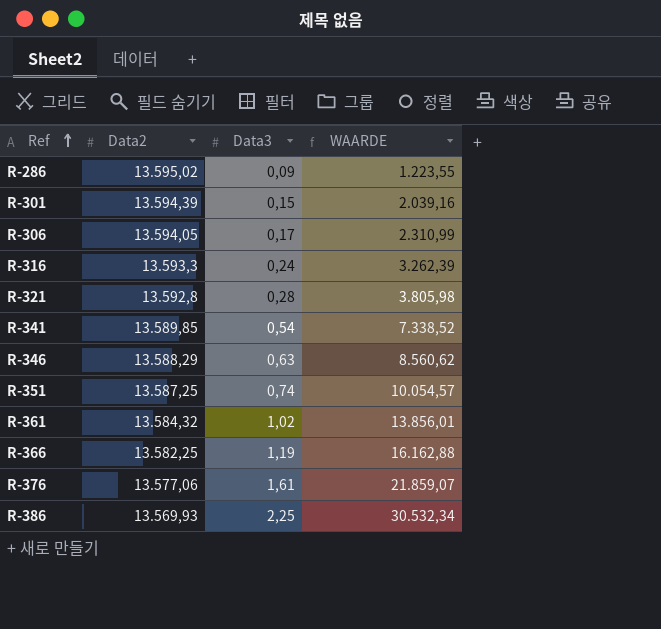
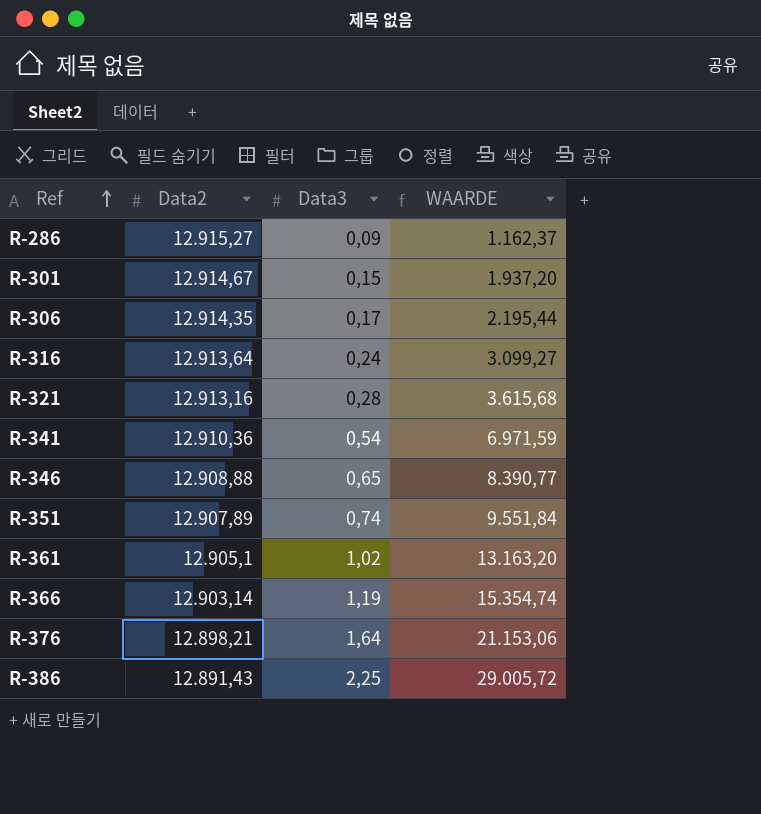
R-286 | Data2: 13.595,02 -> 12.915,27
R-286 | WAARDE: 1.223,55 -> 1.162,37
R-301 | Data2: 13.594,39 -> 12.914,67
R-301 | WAARDE: 2.039,16 -> 1.937,20
R-306 | Data2: 13.594,05 -> 12.914,35
R-306 | WAARDE: 2.310,99 -> 2.195,44
R-316 | Data2: 13.593,3 -> 12.913,64
R-316 | WAARDE: 3.262,39 -> 3.099,27
R-321 | Data2: 13.592,8 -> 12.913,16
R-321 | WAARDE: 3.805,98 -> 3.615,68
R-341 | Data2: 13.589,85 -> 12.910,36
R-341 | WAARDE: 7.338,52 -> 6.971,59
R-346 | Data2: 13.588,29 -> 12.908,88
R-346 | Data3: 0,63 -> 0,65
R-346 | WAARDE: 8.560,62 -> 8.390,77
R-351 | Data2: 13.587,25 -> 12.907,89
R-351 | WAARDE: 10.054,57 -> 9.551,84
R-361 | Data2: 13.584,32 -> 12.905,1
R-361 | WAARDE: 13.856,01 -> 13.163,20
R-366 | Data2: 13.582,25 -> 12.903,14
R-366 | WAARDE: 16.162,88 -> 15.354,74
R-376 | Data2: 13.577,06 -> 12.898,21
R-376 | Data3: 1,61 -> 1,64
R-376 | WAARDE: 21.859,07 -> 21.153,06
R-386 | Data2: 13.569,93 -> 12.891,43
R-386 | WAARDE: 30.532,34 -> 29.005,72

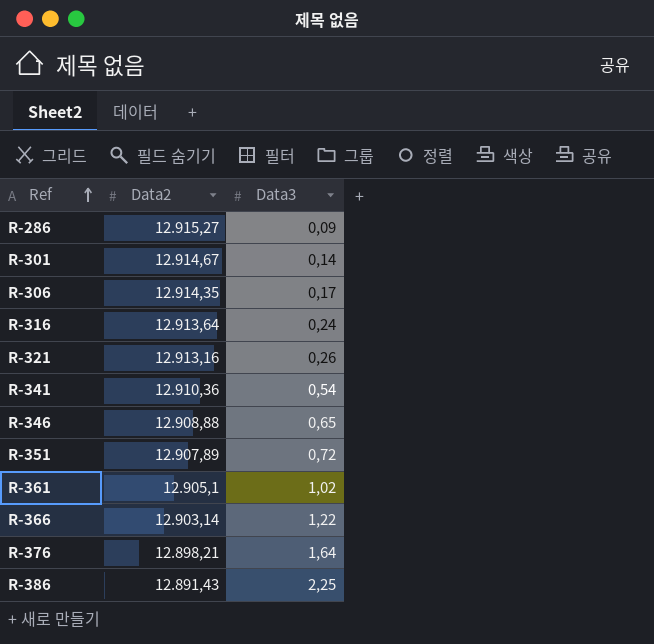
column WAARDE | formula: [Data2] * [Data3] -> none
R-301 | Data3: 0,15 -> 0,14
R-321 | Data3: 0,28 -> 0,26
R-351 | Data3: 0,74 -> 0,72
R-366 | Data3: 1,19 -> 1,22

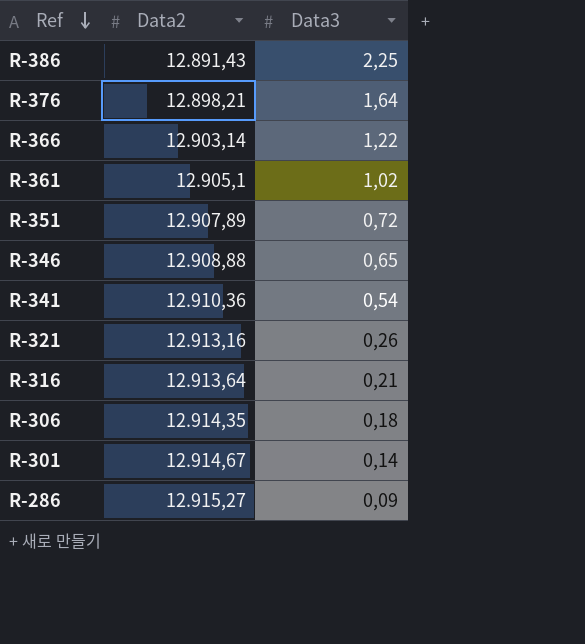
row order: Ref ascending -> Ref descending
R-316 | Data3: 0,24 -> 0,21
R-306 | Data3: 0,17 -> 0,18

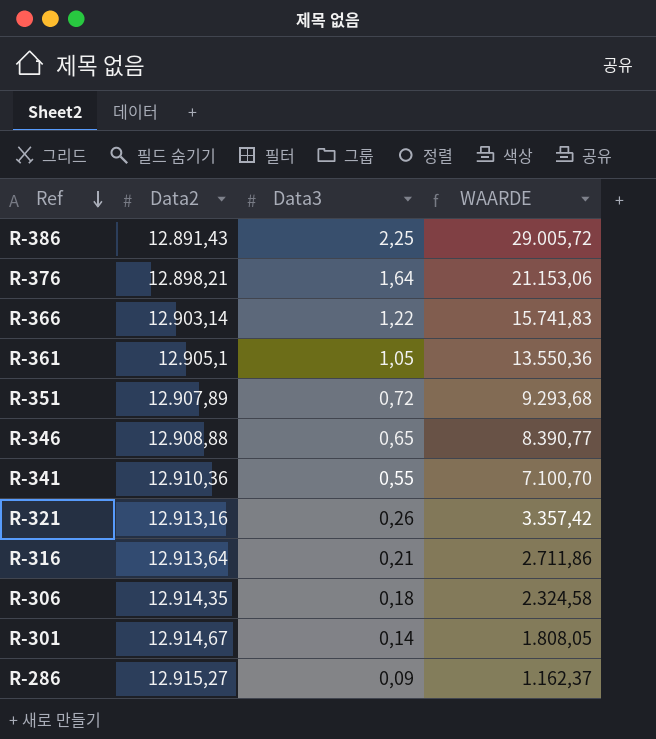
column WAARDE | formula: none -> [Data2] * [Data3]
R-361 | Data3: 1,02 -> 1,05
R-341 | Data3: 0,54 -> 0,55

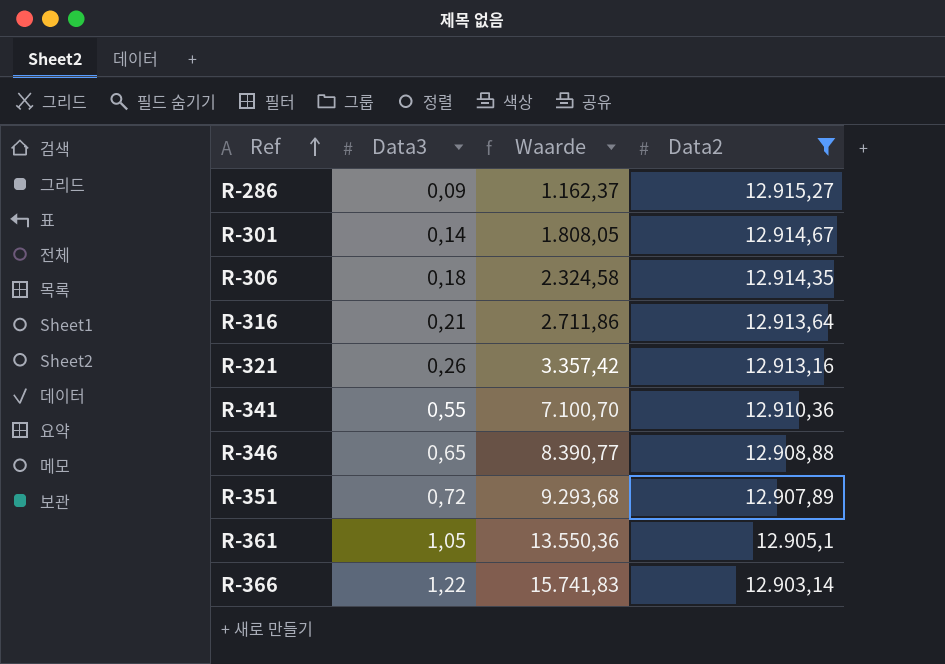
filter: none -> Data2 >= 12.903,14
row order: Ref descending -> Ref ascending
column name: WAARDE -> Waarde
column Data2 | position: 2 -> 4

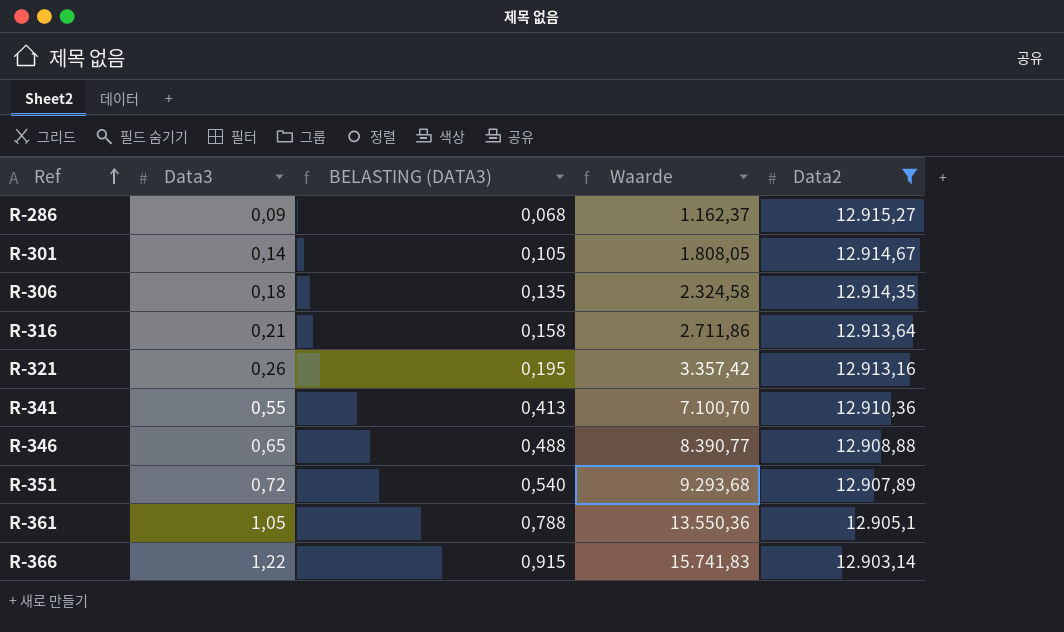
column BELASTING (DATA3) | formula: none -> [Data3] * 0,75

